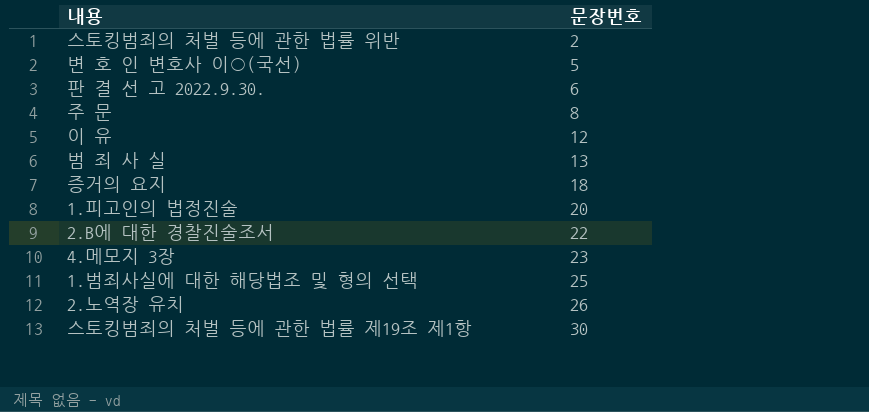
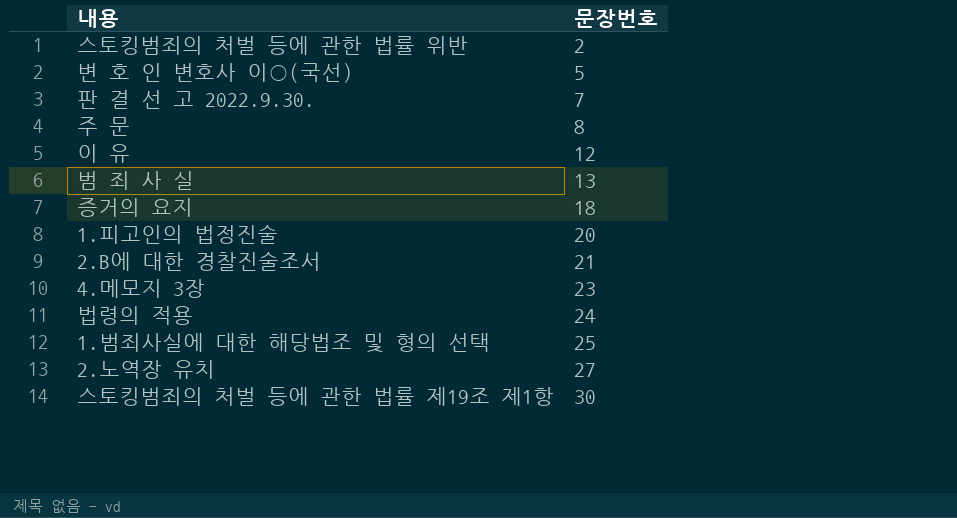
판 결 선 고 2022.9.30. | 문장번호: 6 -> 7
2.B에 대한 경찰진술조서 | 문장번호: 22 -> 21
row 법령의 적용: none -> 24
2.노역장 유치 | 문장번호: 26 -> 27

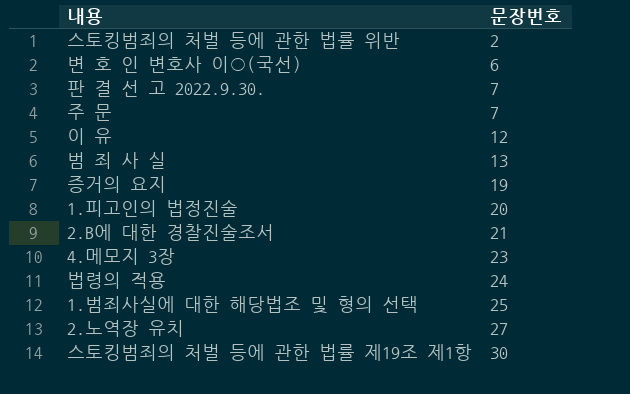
변 호 인 변호사 이○(국선) | 문장번호: 5 -> 6
주 문 | 문장번호: 8 -> 7
증거의 요지 | 문장번호: 18 -> 19

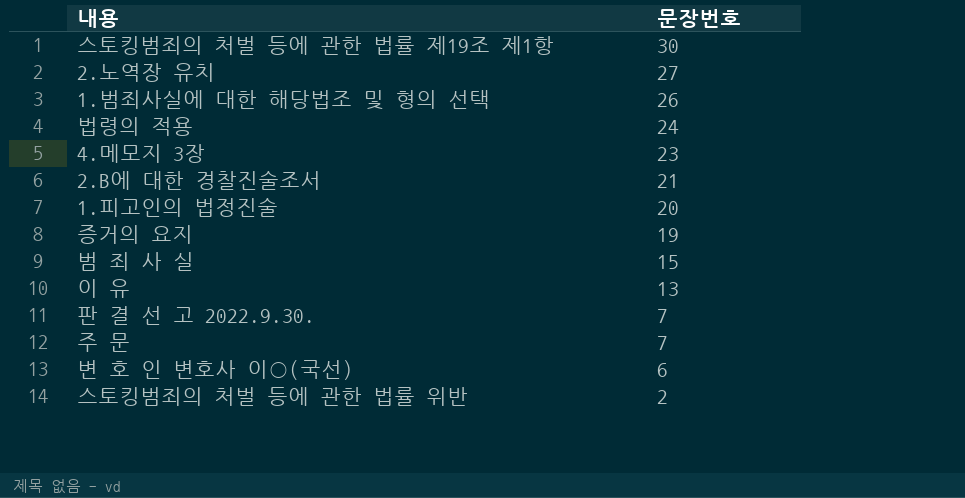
row order: 문장번호 ascending -> 문장번호 descending
1.범죄사실에 대한 해당법조 및 형의 선택 | 문장번호: 25 -> 26
범 죄 사 실 | 문장번호: 13 -> 15
이 유 | 문장번호: 12 -> 13

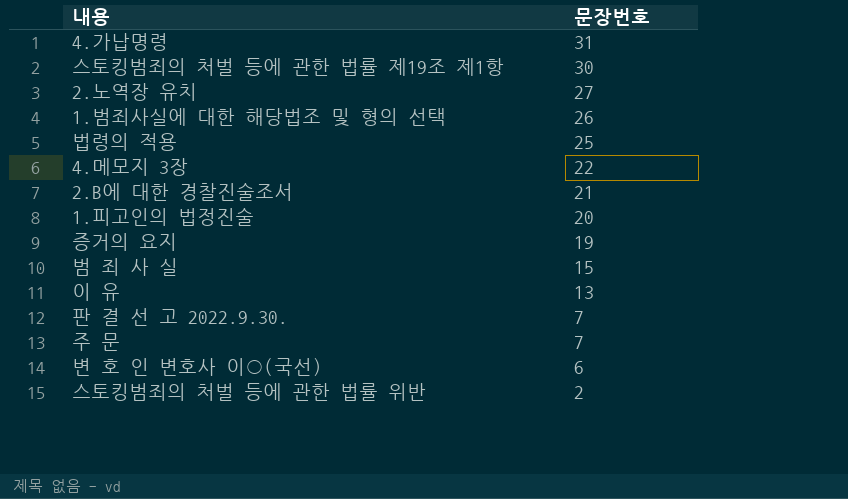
row 4.가납명령: none -> 31
법령의 적용 | 문장번호: 24 -> 25
4.메모지 3장 | 문장번호: 23 -> 22

